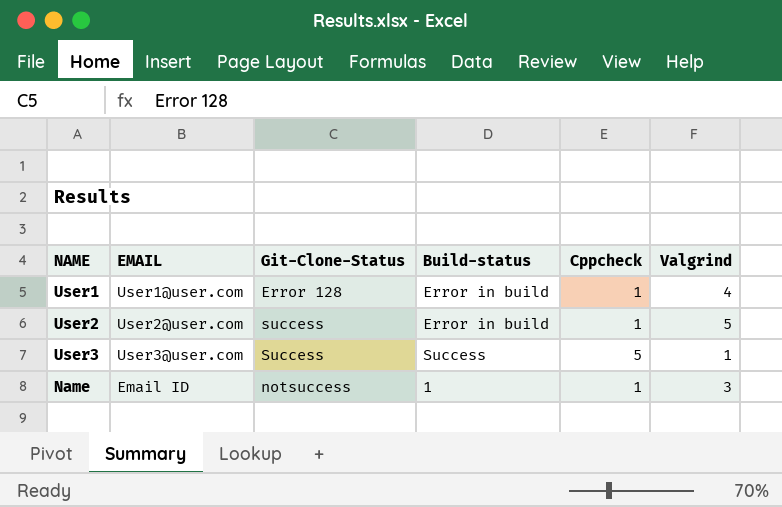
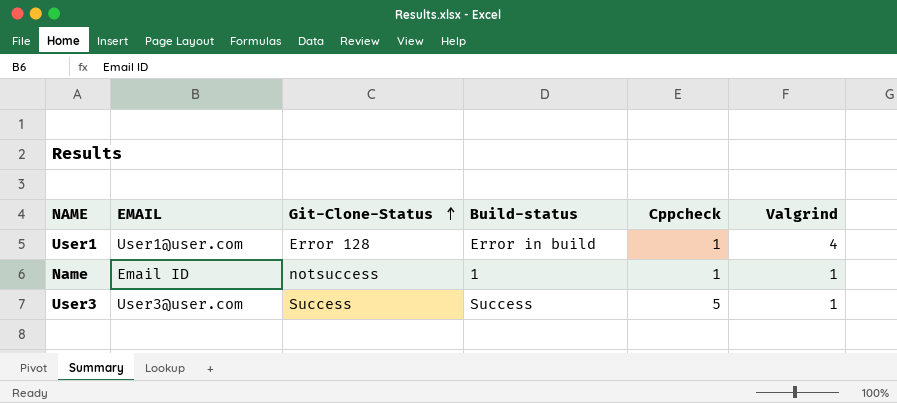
row order: none -> Git-Clone-Status ascending
row User2: User2@user.com | success | Error in build | 1 | 5 -> none
Name | Valgrind: 3 -> 1

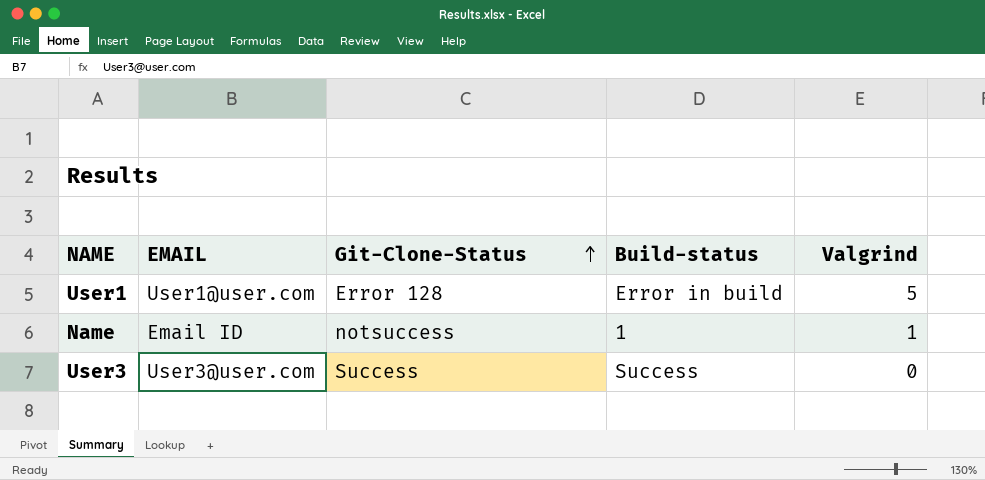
column Cppcheck | position: 5 -> none
User1 | Valgrind: 4 -> 5
User3 | Valgrind: 1 -> 0

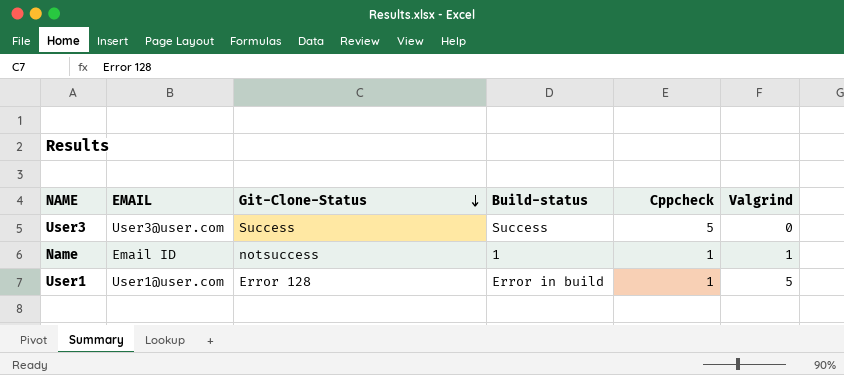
row order: Git-Clone-Status ascending -> Git-Clone-Status descending
column Cppcheck | position: none -> 5

